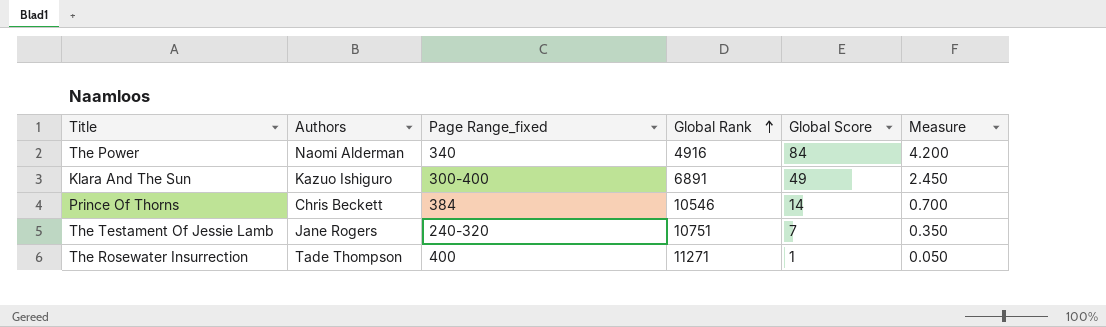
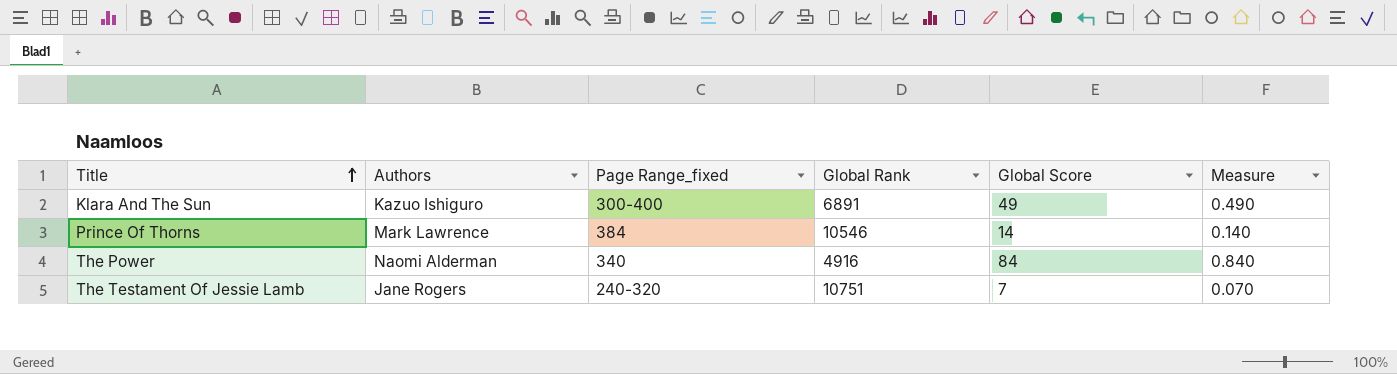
row order: Global Rank ascending -> Title ascending
column Measure | formula: [Global Score] * 0.05 -> [Global Score] * 0.01
row The Rosewater Insurrection: Tade Thompson | 400 | 11271 | 1 | 0.050 -> none
Prince Of Thorns | Authors: Chris Beckett -> Mark Lawrence

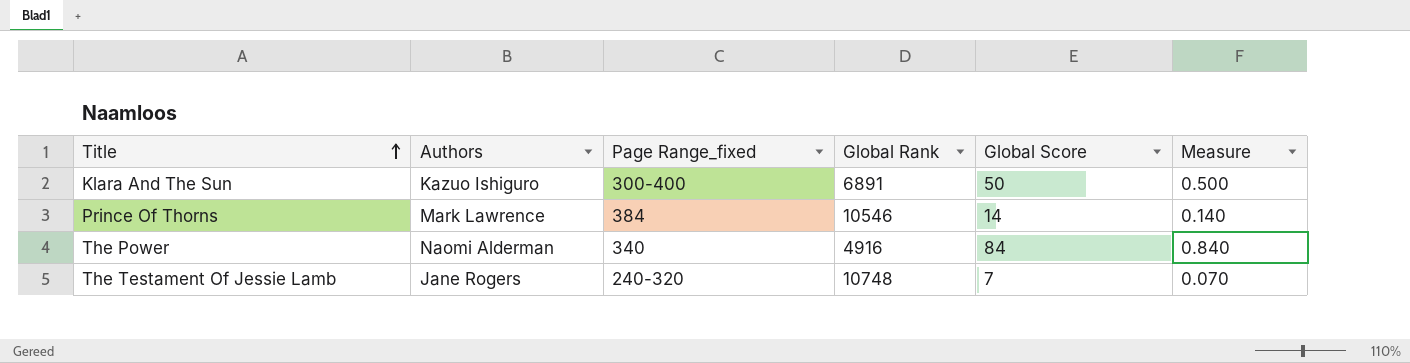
Klara And The Sun | Global Score: 49 -> 50
Klara And The Sun | Measure: 0.490 -> 0.500
The Testament Of Jessie Lamb | Global Rank: 10751 -> 10748

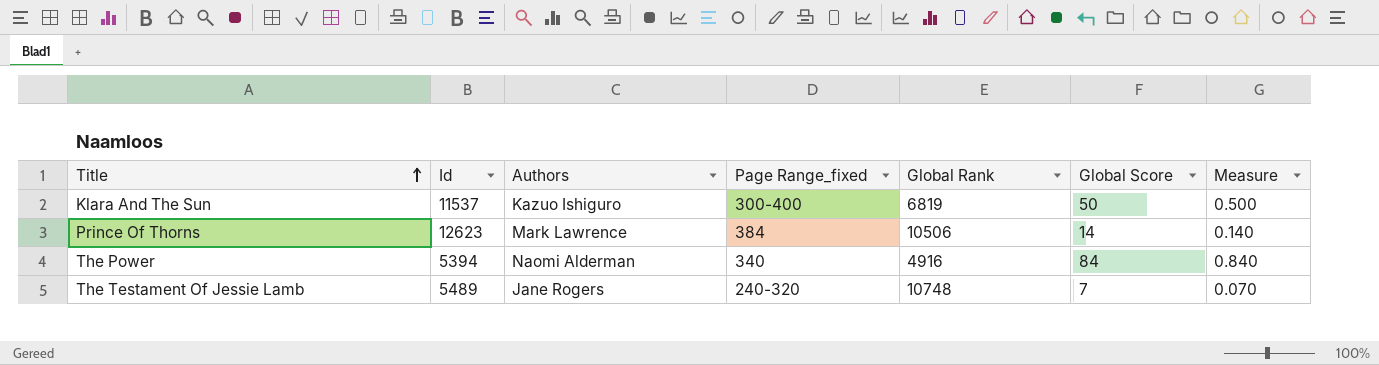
column Id | position: none -> 2
Klara And The Sun | Global Rank: 6891 -> 6819
Prince Of Thorns | Global Rank: 10546 -> 10506

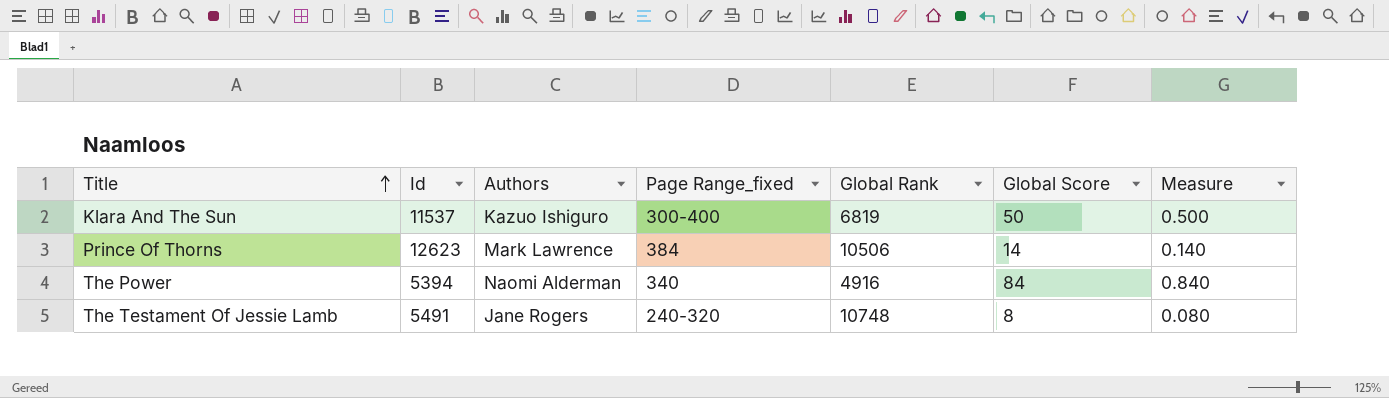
The Testament Of Jessie Lamb | Id: 5489 -> 5491
The Testament Of Jessie Lamb | Global Score: 7 -> 8
The Testament Of Jessie Lamb | Measure: 0.070 -> 0.080

